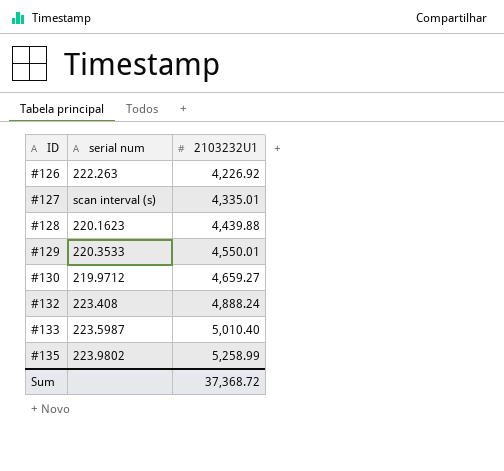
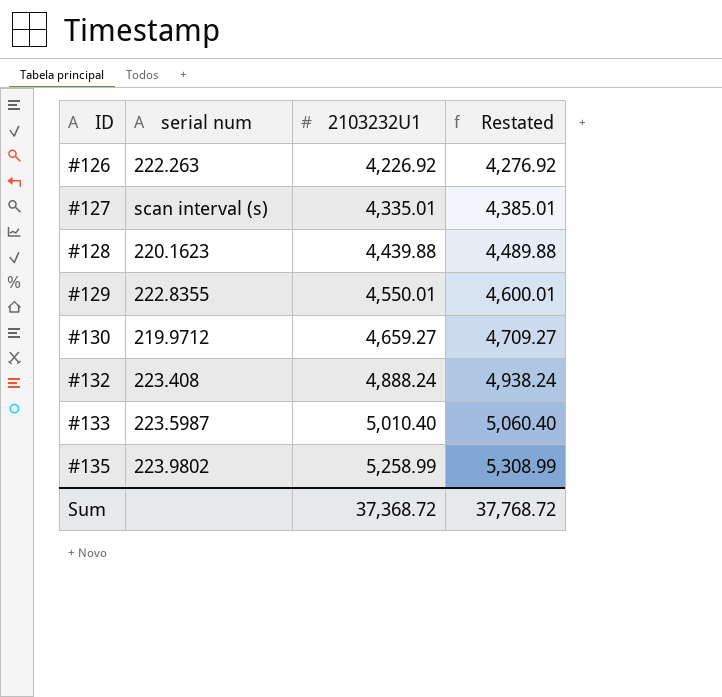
column Restated | formula: none -> [2103232U1] + 50
#129 | serial num: 220.3533 -> 222.8355

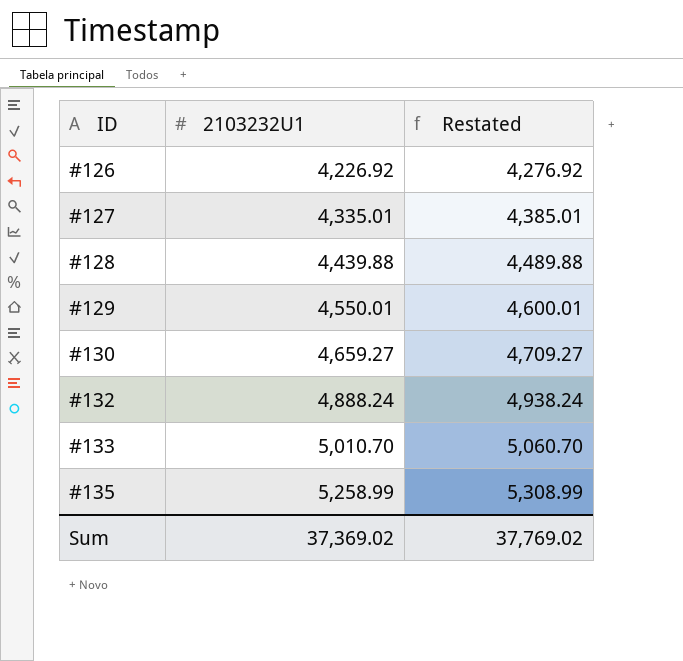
column serial num | position: 2 -> none
#133 | 2103232U1: 5,010.40 -> 5,010.70
#133 | Restated: 5,060.40 -> 5,060.70
Sum | 2103232U1: 37,368.72 -> 37,369.02
Sum | Restated: 37,768.72 -> 37,769.02

